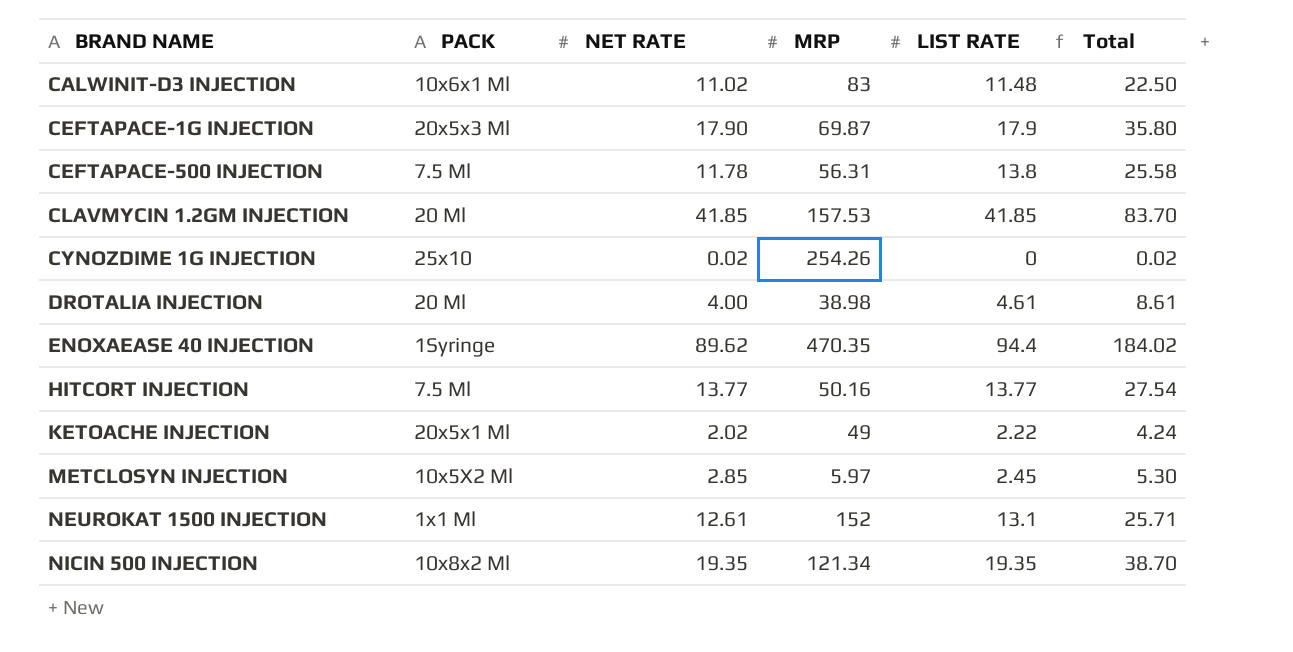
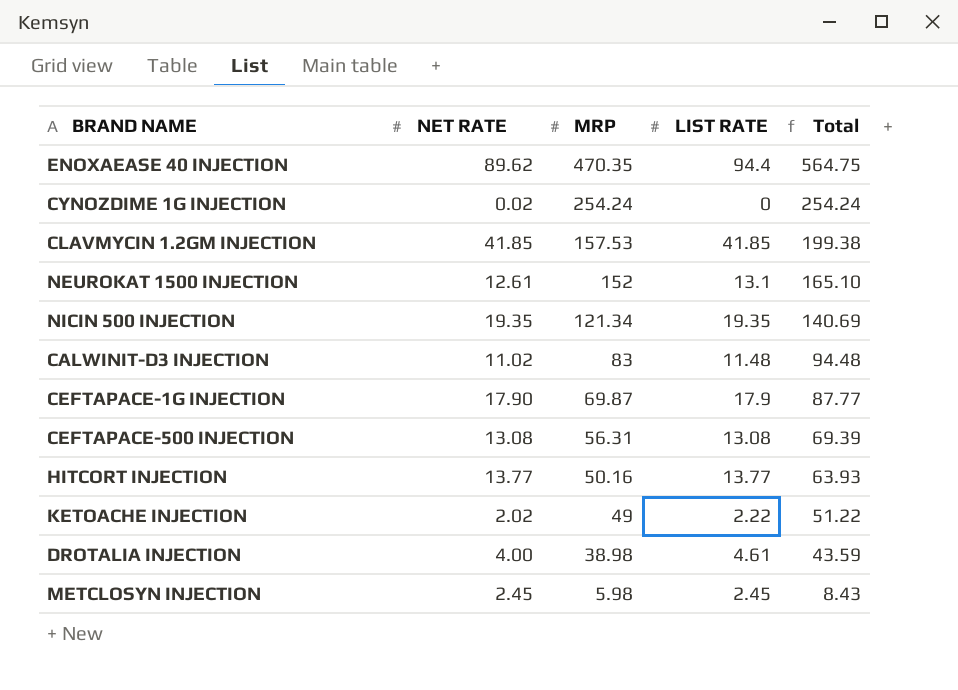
row order: BRAND NAME ascending -> MRP descending
column PACK | position: 2 -> none
column Total | formula: [NET RATE] + [LIST RATE] -> [MRP] + [LIST RATE]
CYNOZDIME 1G INJECTION | MRP: 254.26 -> 254.24
CEFTAPACE-500 INJECTION | NET RATE: 11.78 -> 13.08
CEFTAPACE-500 INJECTION | LIST RATE: 13.8 -> 13.08
METCLOSYN INJECTION | NET RATE: 2.85 -> 2.45
METCLOSYN INJECTION | MRP: 5.97 -> 5.98

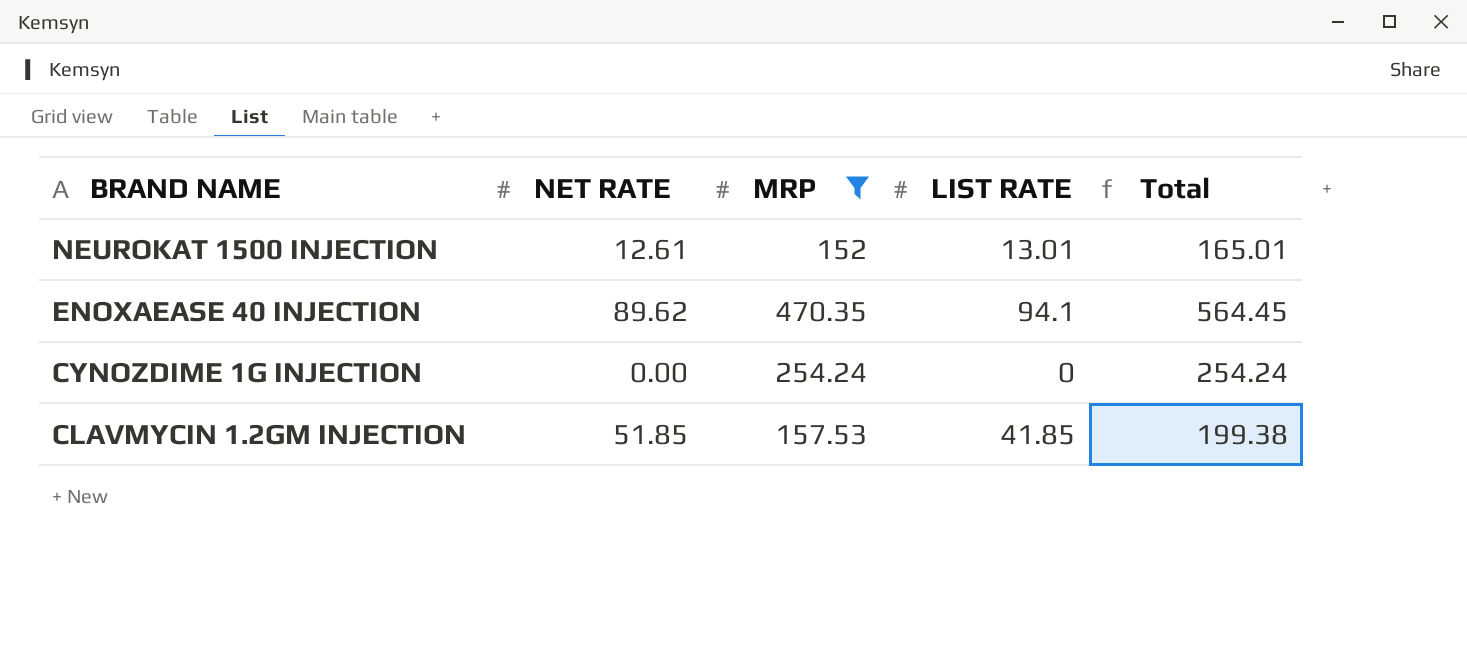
filter: none -> MRP >= 152
row order: MRP descending -> BRAND NAME descending
NEUROKAT 1500 INJECTION | LIST RATE: 13.1 -> 13.01
NEUROKAT 1500 INJECTION | Total: 165.10 -> 165.01
ENOXAEASE 40 INJECTION | LIST RATE: 94.4 -> 94.1
ENOXAEASE 40 INJECTION | Total: 564.75 -> 564.45
CYNOZDIME 1G INJECTION | NET RATE: 0.02 -> 0.00
CLAVMYCIN 1.2GM INJECTION | NET RATE: 41.85 -> 51.85

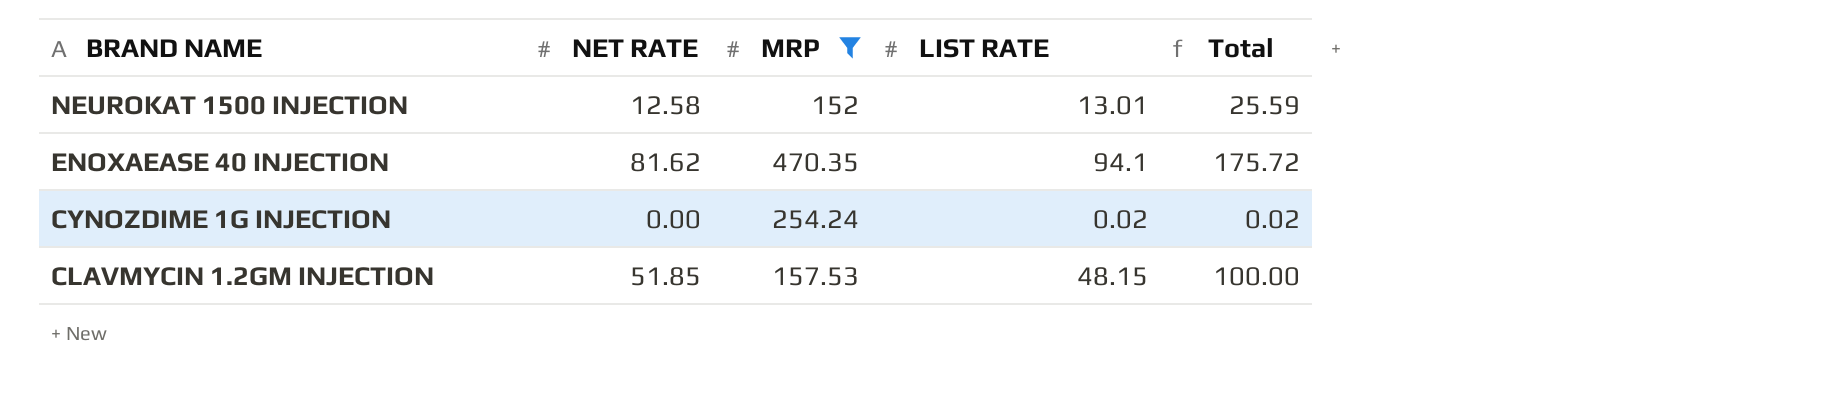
column Total | formula: [MRP] + [LIST RATE] -> [NET RATE] + [LIST RATE]
NEUROKAT 1500 INJECTION | NET RATE: 12.61 -> 12.58
ENOXAEASE 40 INJECTION | NET RATE: 89.62 -> 81.62
CYNOZDIME 1G INJECTION | LIST RATE: 0 -> 0.02
CLAVMYCIN 1.2GM INJECTION | LIST RATE: 41.85 -> 48.15

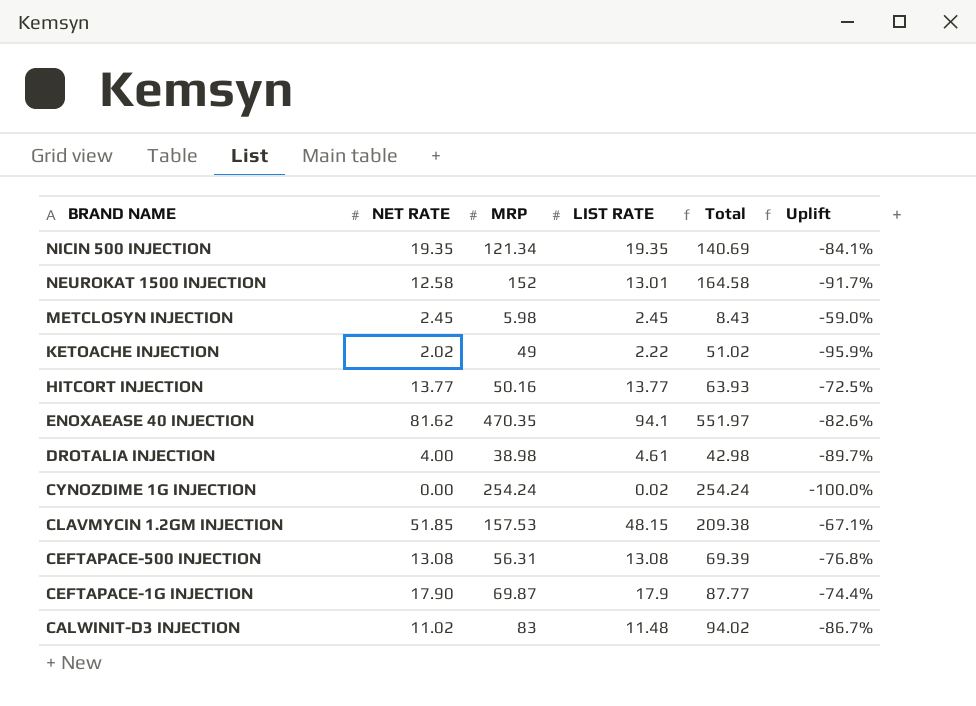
filter: MRP >= 152 -> none
column Total | formula: [NET RATE] + [LIST RATE] -> [NET RATE] + [MRP]
column Uplift | formula: none -> ([NET RATE] - [MRP]) / [MRP]

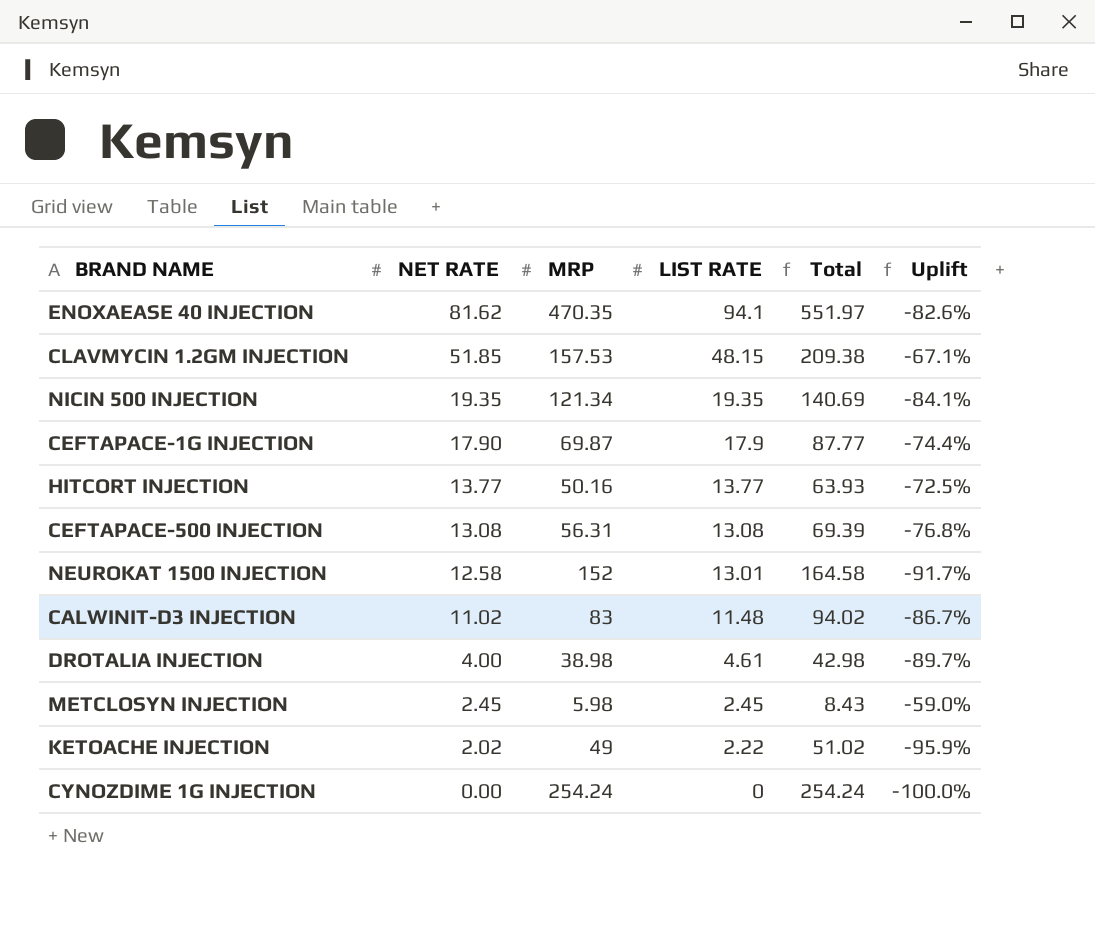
row order: BRAND NAME descending -> NET RATE descending
CYNOZDIME 1G INJECTION | LIST RATE: 0.02 -> 0

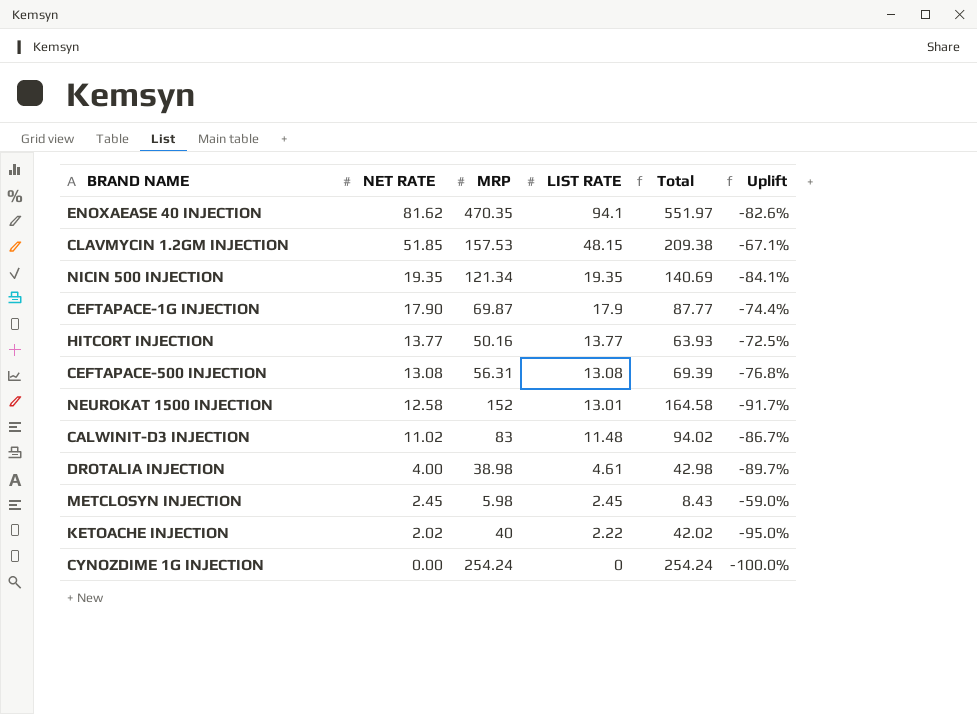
KETOACHE INJECTION | MRP: 49 -> 40
KETOACHE INJECTION | Total: 51.02 -> 42.02
KETOACHE INJECTION | Uplift: -95.9% -> -95.0%

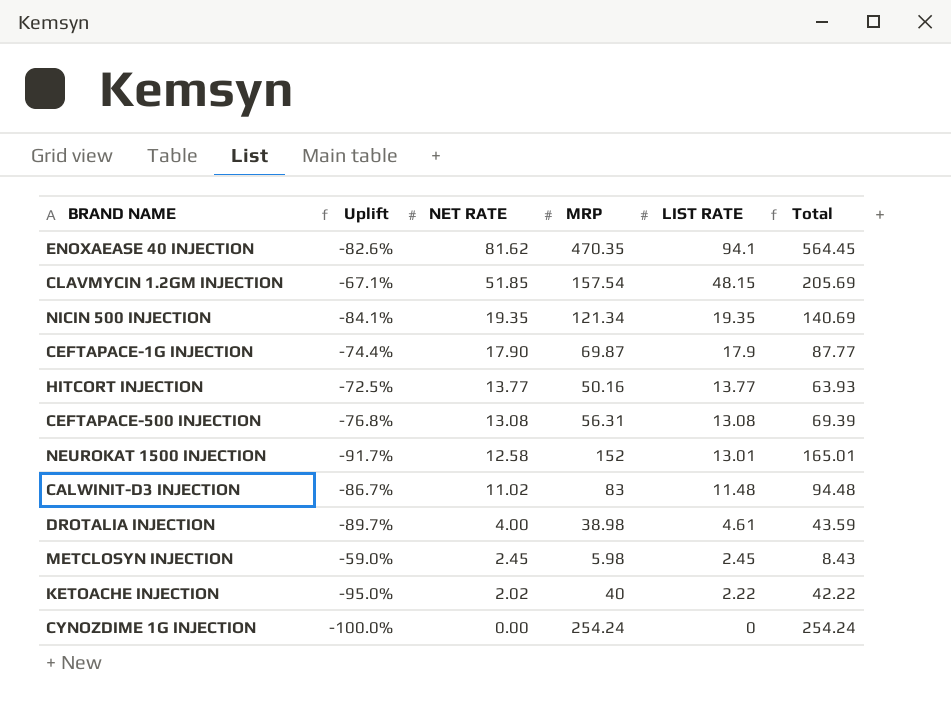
column Uplift | position: 6 -> 2
column Total | formula: [NET RATE] + [MRP] -> [MRP] + [LIST RATE]
CLAVMYCIN 1.2GM INJECTION | MRP: 157.53 -> 157.54

